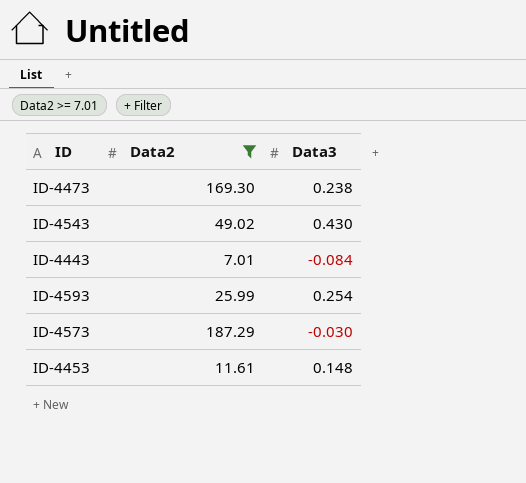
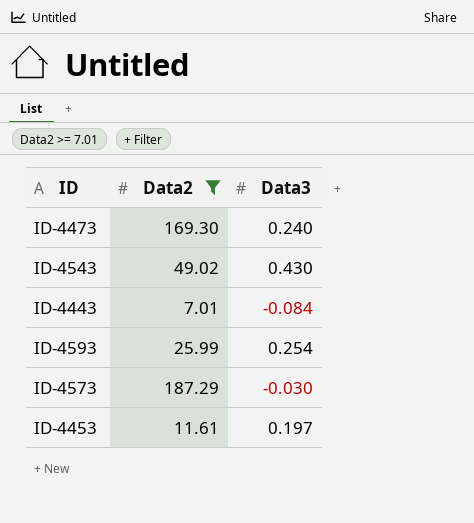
ID-4473 | Data3: 0.238 -> 0.240
ID-4453 | Data3: 0.148 -> 0.197

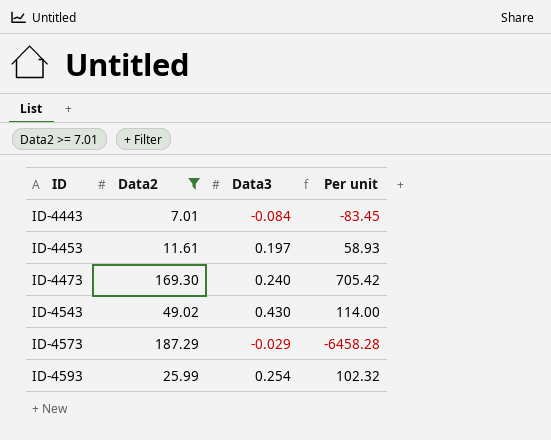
row order: none -> ID ascending
column Per unit | formula: none -> [Data2] / [Data3]
ID-4573 | Data3: -0.030 -> -0.029

